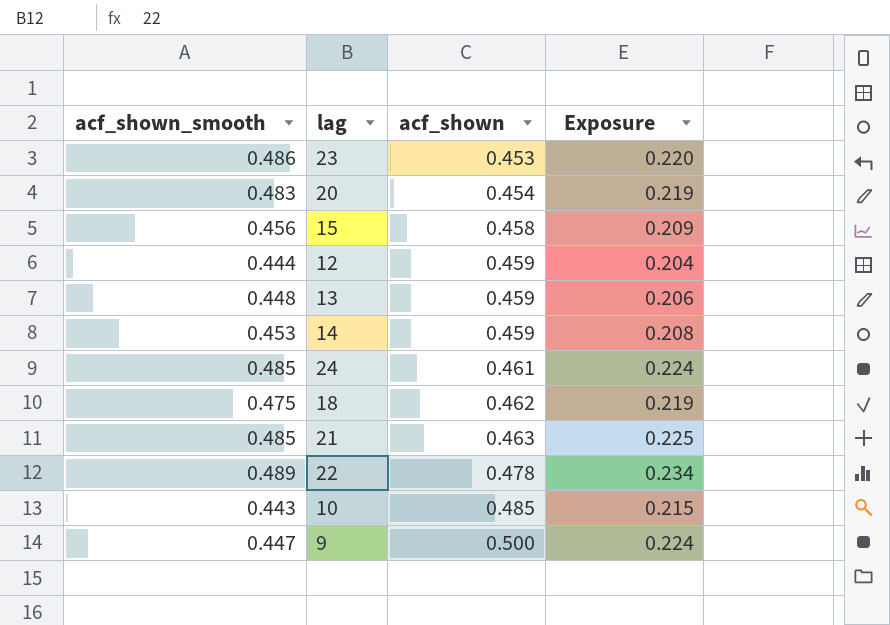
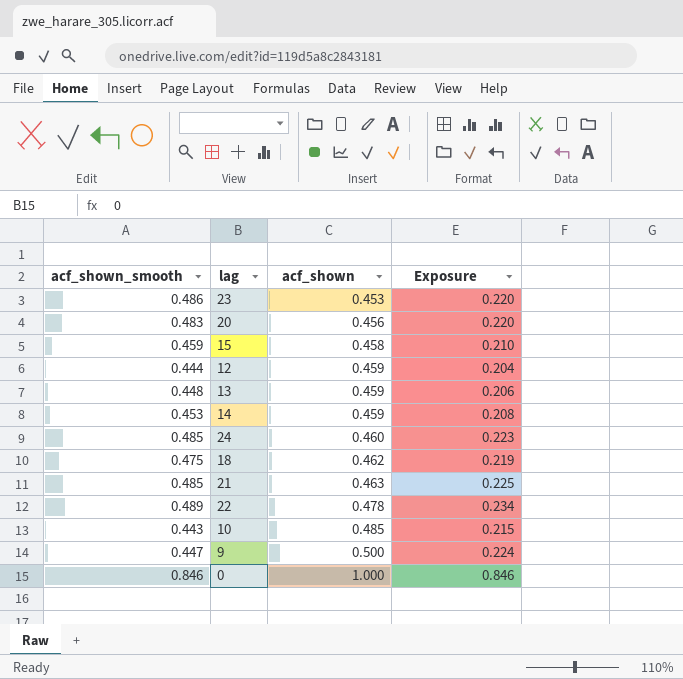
20 | acf_shown: 0.454 -> 0.456
20 | Exposure: 0.219 -> 0.220
15 | acf_shown_smooth: 0.456 -> 0.459
15 | Exposure: 0.209 -> 0.210
24 | acf_shown: 0.461 -> 0.460
24 | Exposure: 0.224 -> 0.223
row 0: none -> 0.846 | 1.000 | 0.846

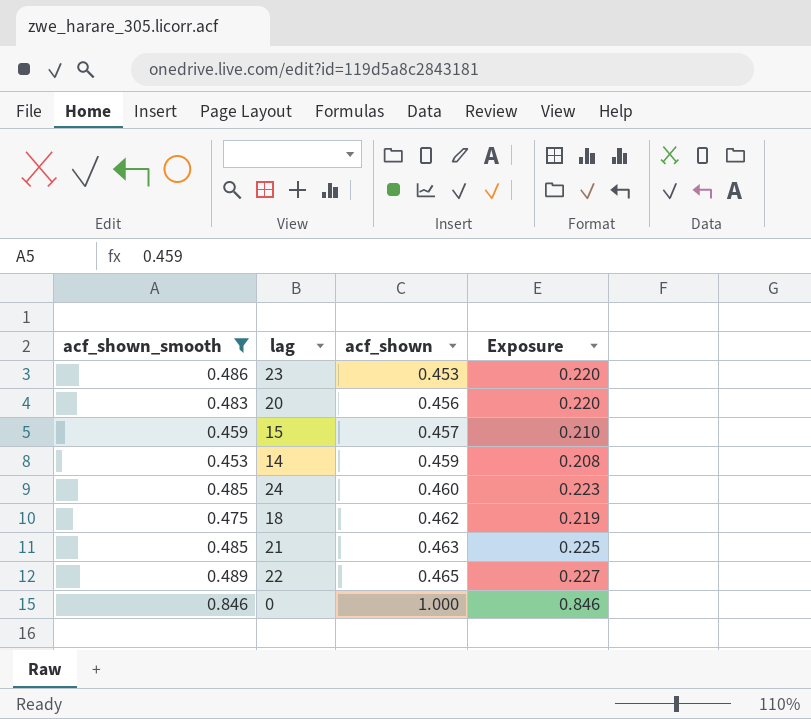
filter: none -> acf_shown_smooth >= 0.453
15 | acf_shown: 0.458 -> 0.457
22 | acf_shown: 0.478 -> 0.465
22 | Exposure: 0.234 -> 0.227

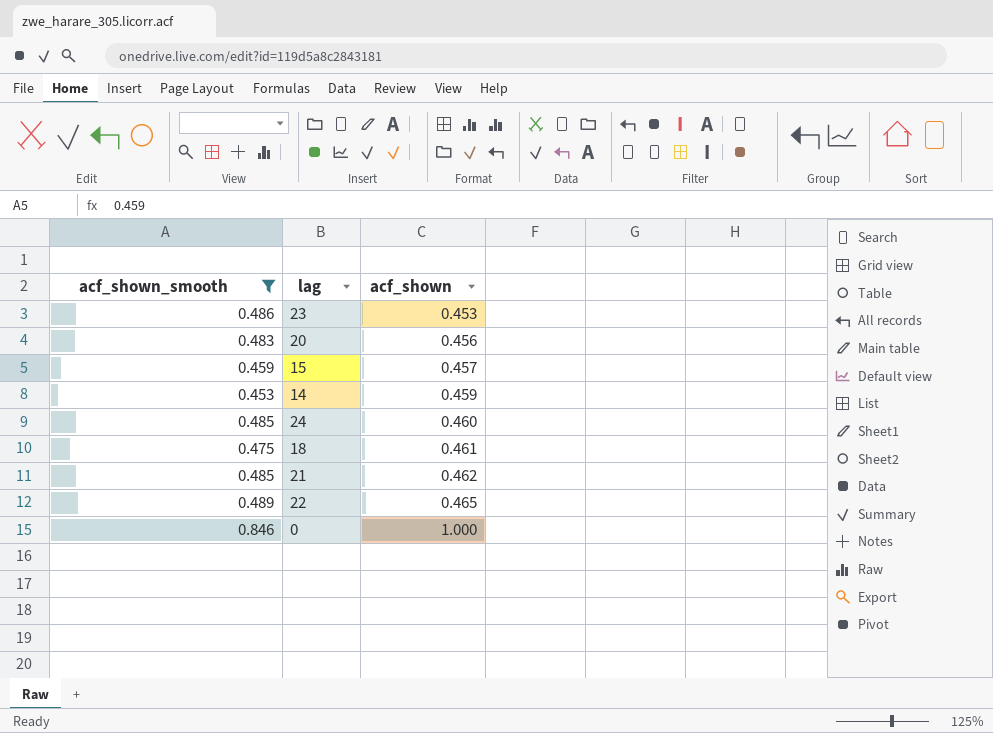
column Exposure | formula: [acf_shown_smooth] * [acf_shown] -> none
18 | acf_shown: 0.462 -> 0.461
21 | acf_shown: 0.463 -> 0.462

